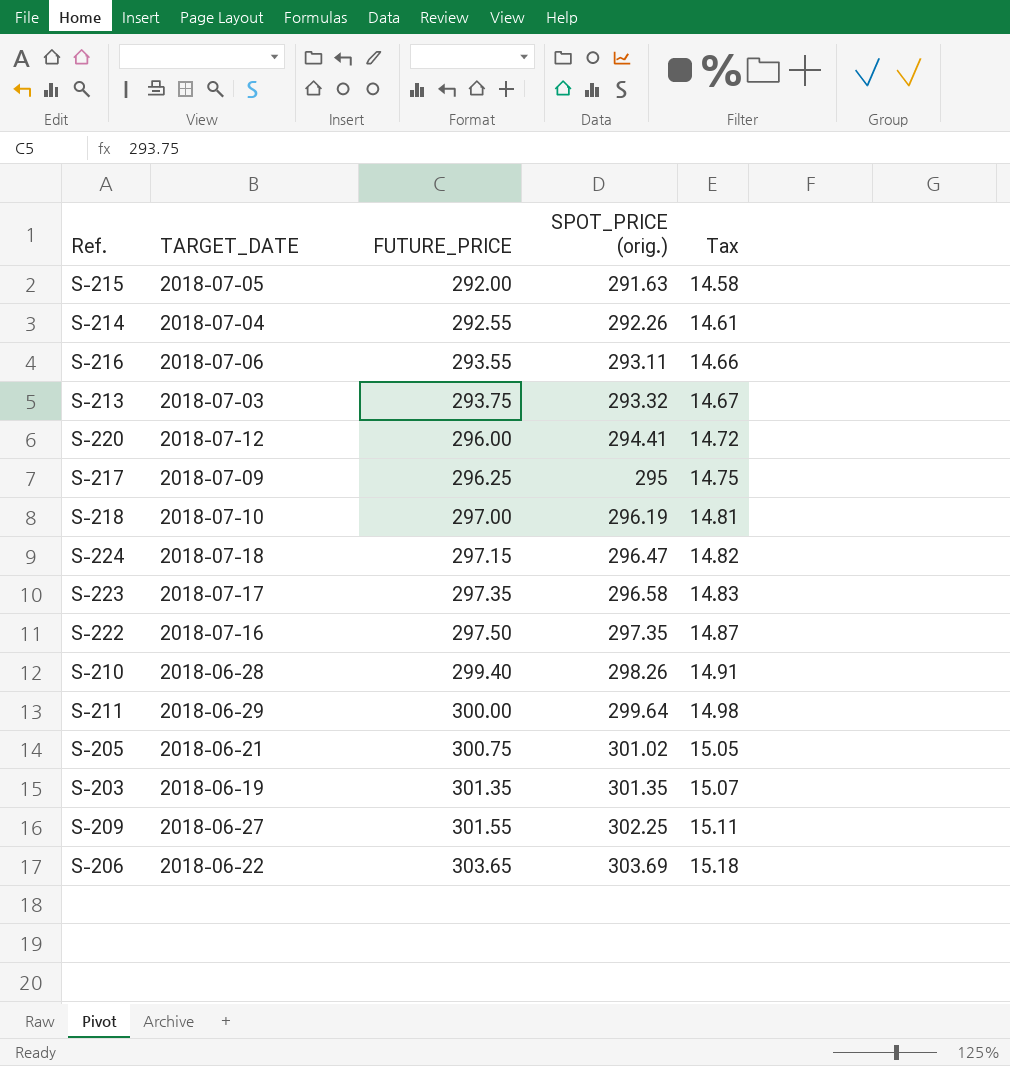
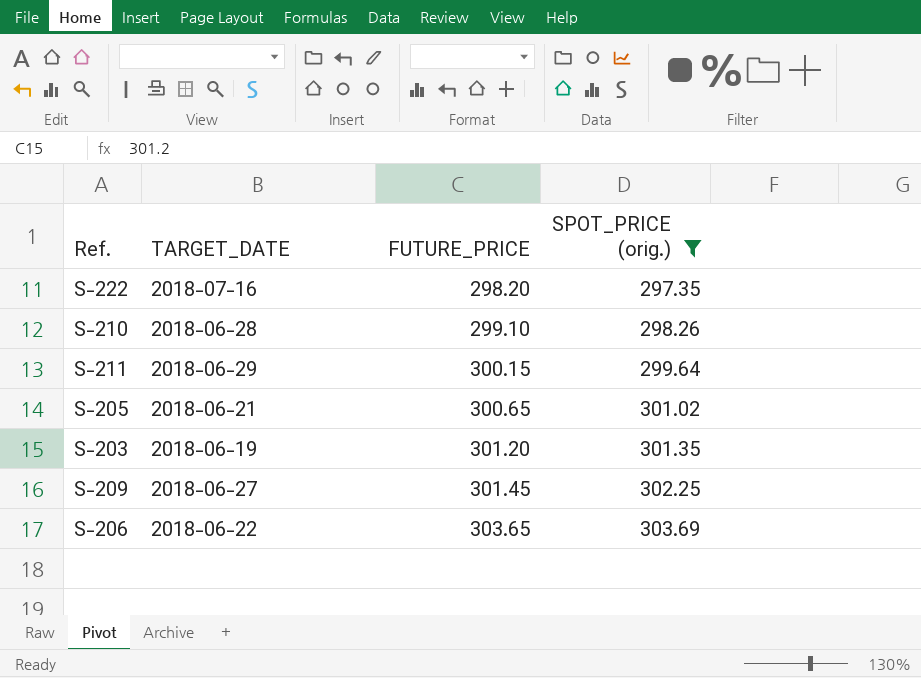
filter: none -> SPOT_PRICE (orig.) >= 297.35
column Tax | formula: [SPOT_PRICE (orig.)] * 0.05 -> none
S-222 | FUTURE_PRICE: 297.50 -> 298.20
S-210 | FUTURE_PRICE: 299.40 -> 299.10
S-211 | FUTURE_PRICE: 300.00 -> 300.15
S-205 | FUTURE_PRICE: 300.75 -> 300.65
S-203 | FUTURE_PRICE: 301.35 -> 301.20
S-209 | FUTURE_PRICE: 301.55 -> 301.45

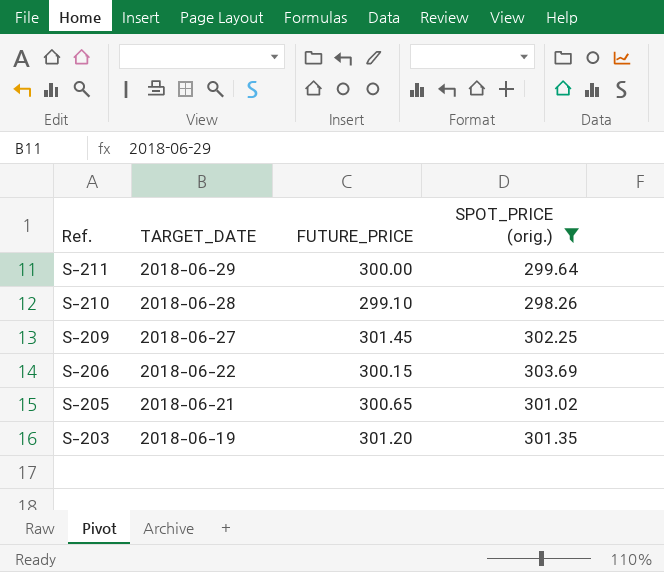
row order: FUTURE_PRICE ascending -> Ref. descending
row S-222: 2018-07-16 | 298.20 | 297.35 -> none
S-211 | FUTURE_PRICE: 300.15 -> 300.00
S-206 | FUTURE_PRICE: 303.65 -> 300.15

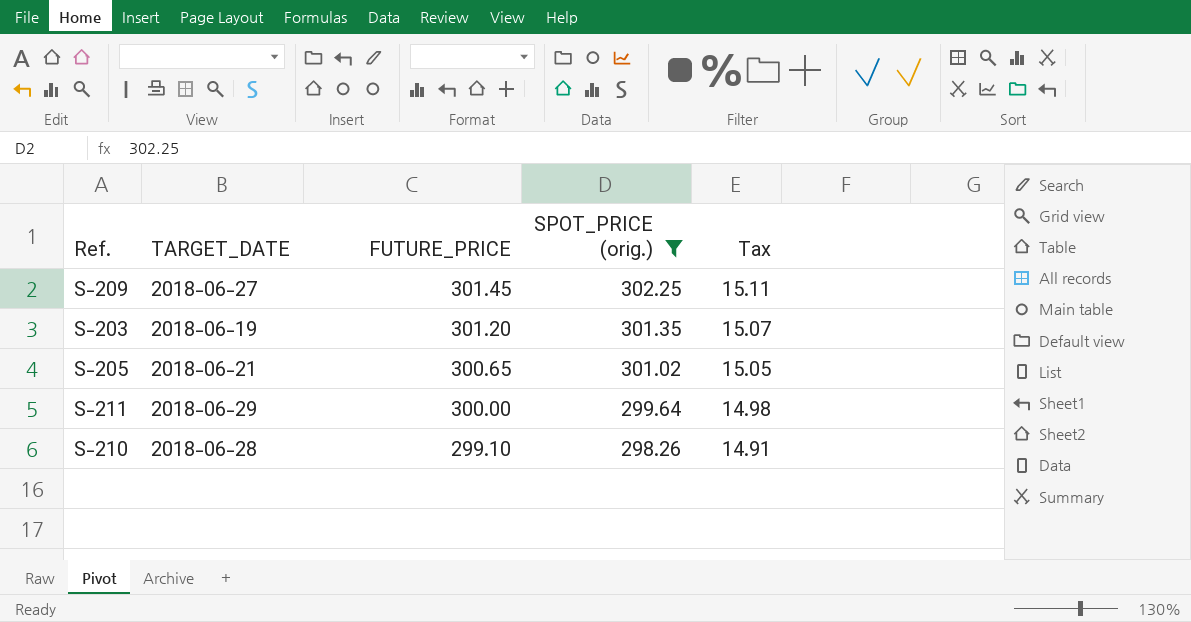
row order: Ref. descending -> FUTURE_PRICE descending
column Tax | formula: none -> [SPOT_PRICE (orig.)] * 0.05
row S-206: 2018-06-22 | 300.15 | 303.69 -> none

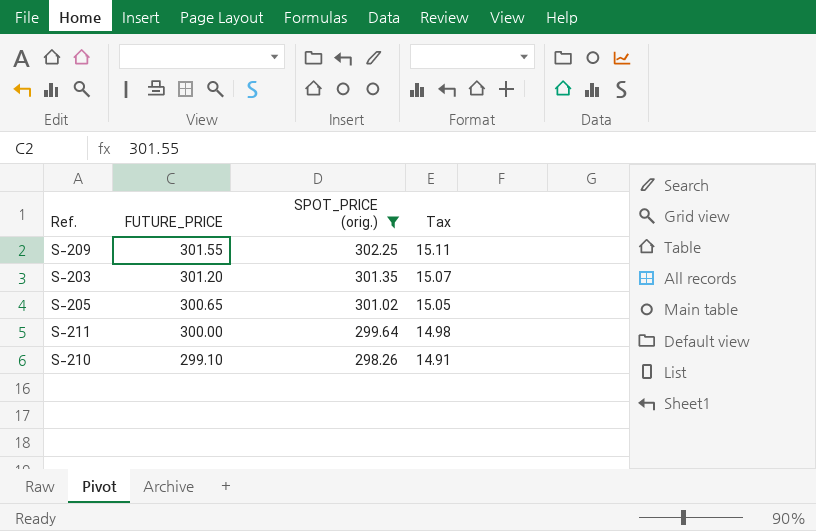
column TARGET_DATE | position: 2 -> none
S-209 | FUTURE_PRICE: 301.45 -> 301.55

